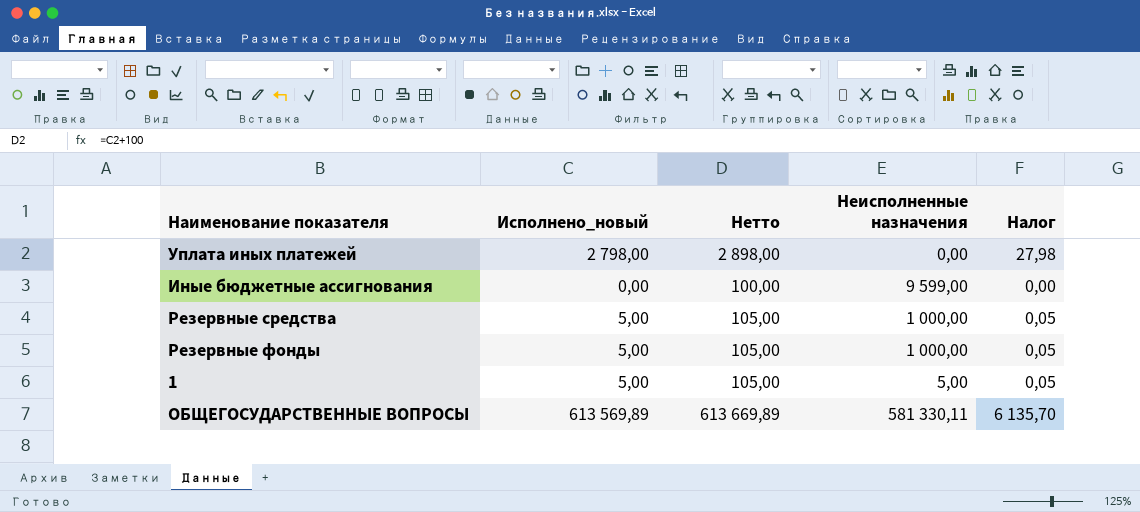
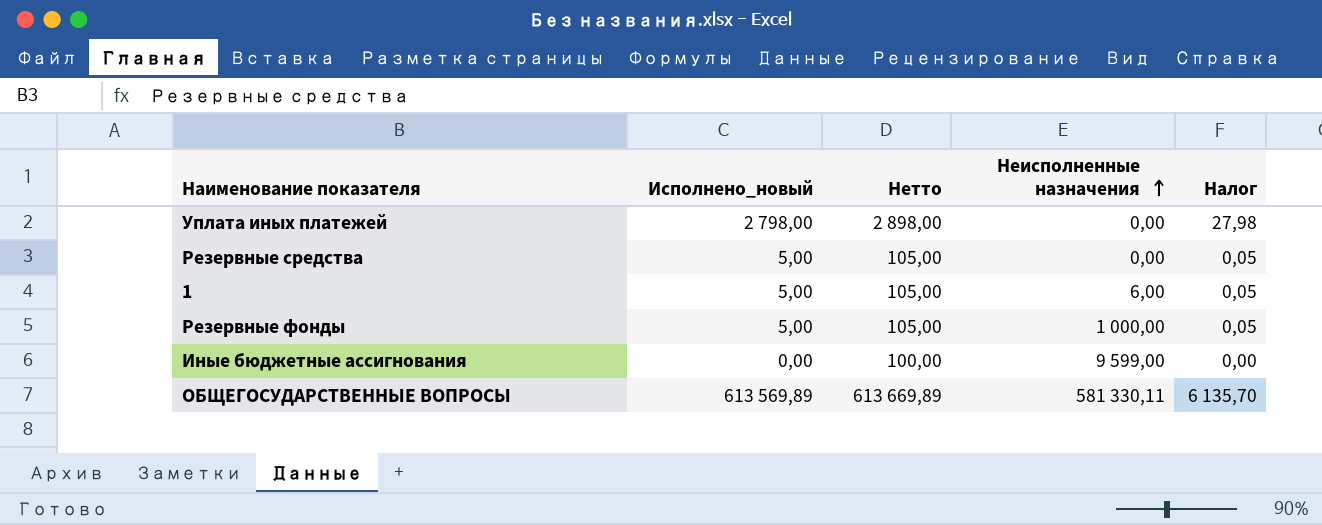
row order: none -> Неисполненные назначения ascending
Резервные средства | Неисполненные назначения: 1 000,00 -> 0,00
1 | Неисполненные назначения: 5,00 -> 6,00

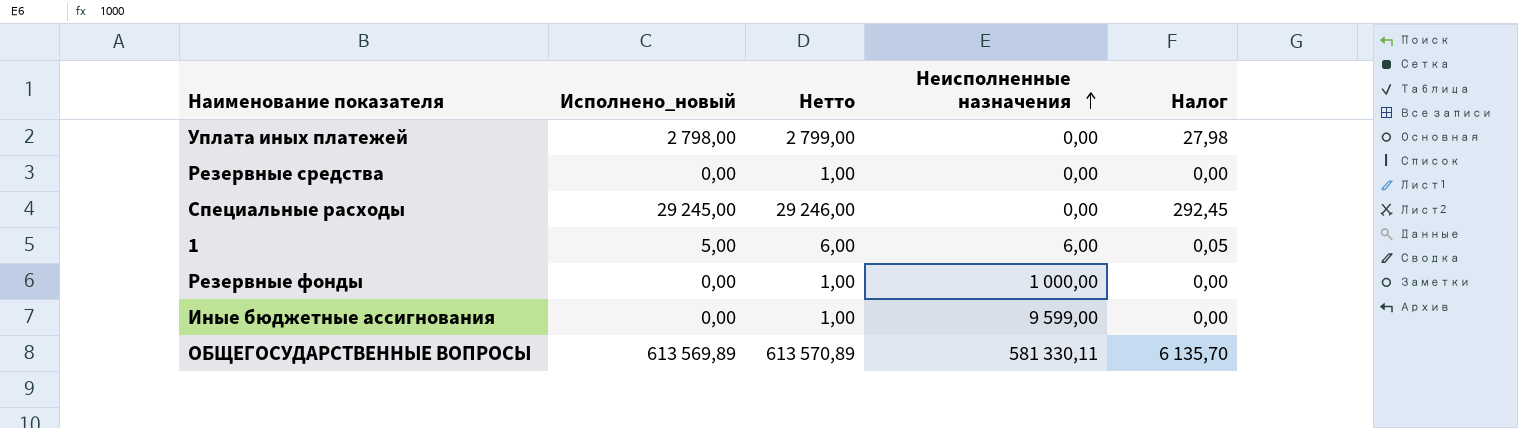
column Нетто | formula: [Исполнено_новый] + 100 -> [Исполнено_новый] + 1
Резервные средства | Исполнено_новый: 5,00 -> 0,00
Резервные средства | Налог: 0,05 -> 0,00
row Специальные расходы: none -> 29 245,00 | 29 246,00 | 0,00 | 292,45
Резервные фонды | Исполнено_новый: 5,00 -> 0,00
Резервные фонды | Налог: 0,05 -> 0,00

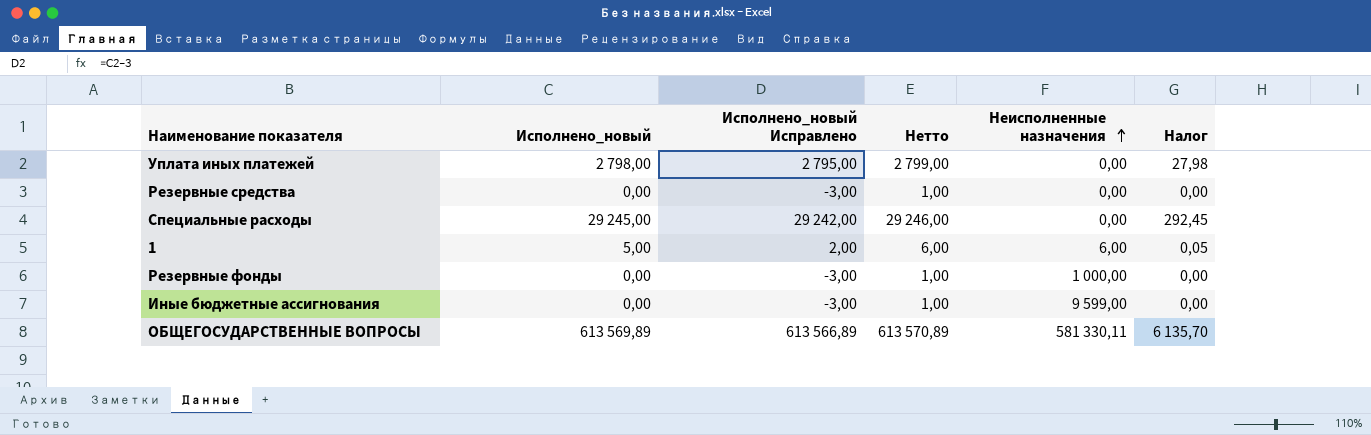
column Исполнено_новый Исправлено | formula: none -> [Исполнено_новый] - 3

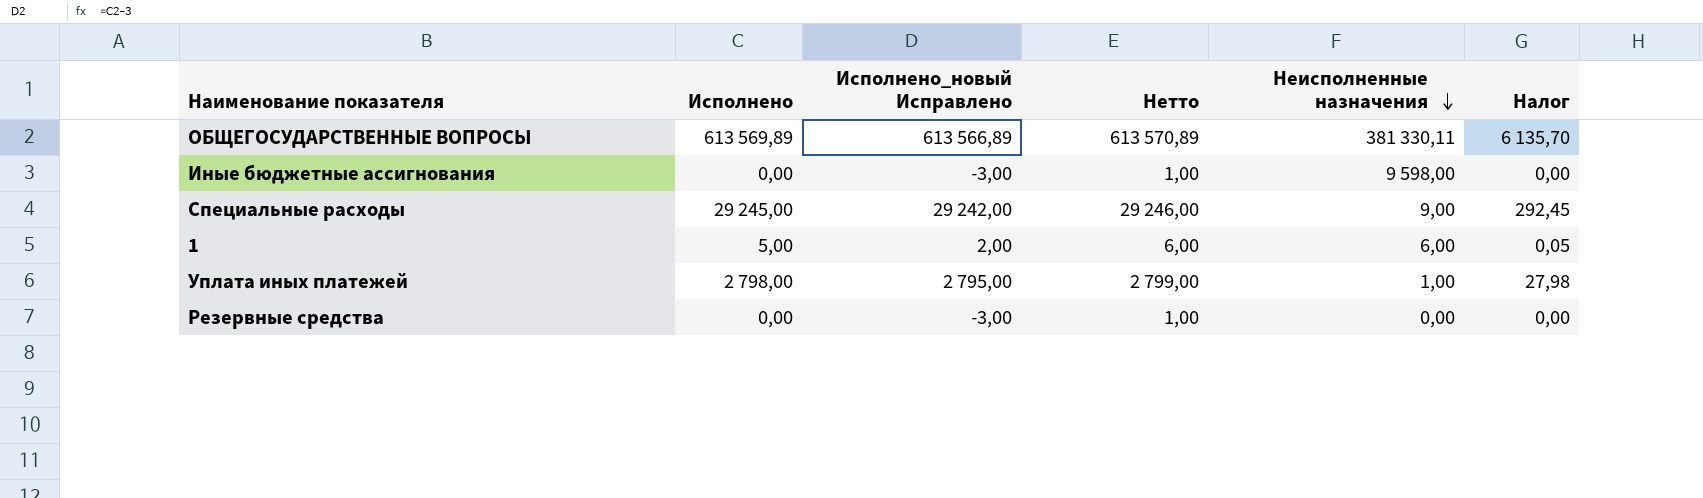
row order: Неисполненные назначения ascending -> Неисполненные назначения descending
column name: Исполнено_новый -> Исполнено
row Резервные фонды: 0,00 | -3,00 | 1,00 | 1 000,00 | 0,00 -> none
ОБЩЕГОСУДАРСТВЕННЫЕ ВОПРОСЫ | Неисполненные назначения: 581 330,11 -> 381 330,11
Иные бюджетные ассигнования | Неисполненные назначения: 9 599,00 -> 9 598,00
Специальные расходы | Неисполненные назначения: 0,00 -> 9,00
Уплата иных платежей | Неисполненные назначения: 0,00 -> 1,00

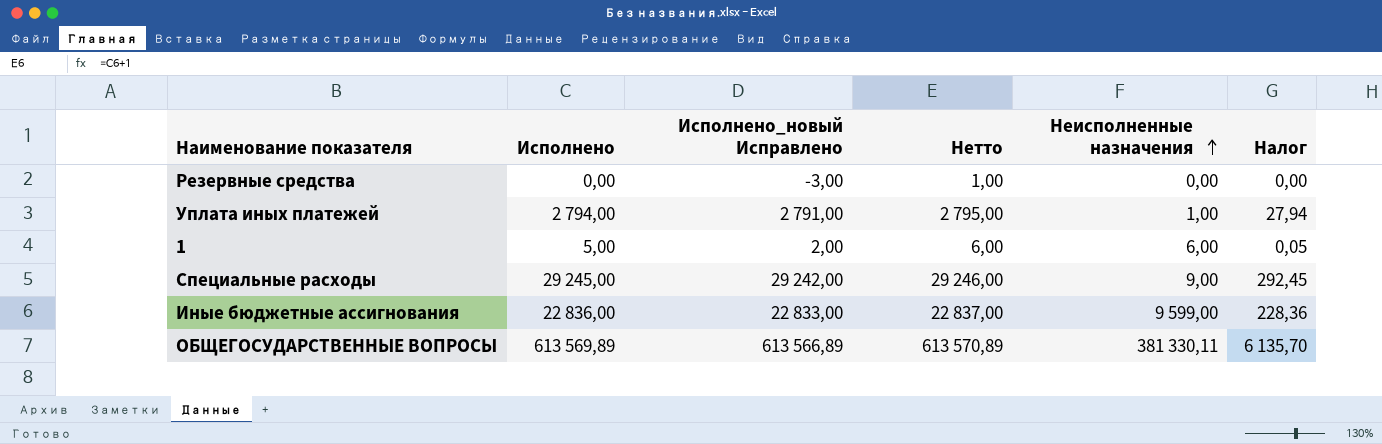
row order: Неисполненные назначения descending -> Неисполненные назначения ascending
Уплата иных платежей | Исполнено: 2 798,00 -> 2 794,00
Уплата иных платежей | Исполнено_новый Исправлено: 2 795,00 -> 2 791,00
Уплата иных платежей | Нетто: 2 799,00 -> 2 795,00
Уплата иных платежей | Налог: 27,98 -> 27,94
Иные бюджетные ассигнования | Исполнено: 0,00 -> 22 836,00
Иные бюджетные ассигнования | Исполнено_новый Исправлено: -3,00 -> 22 833,00
Иные бюджетные ассигнования | Нетто: 1,00 -> 22 837,00
Иные бюджетные ассигнования | Неисполненные назначения: 9 598,00 -> 9 599,00
Иные бюджетные ассигнования | Налог: 0,00 -> 228,36

